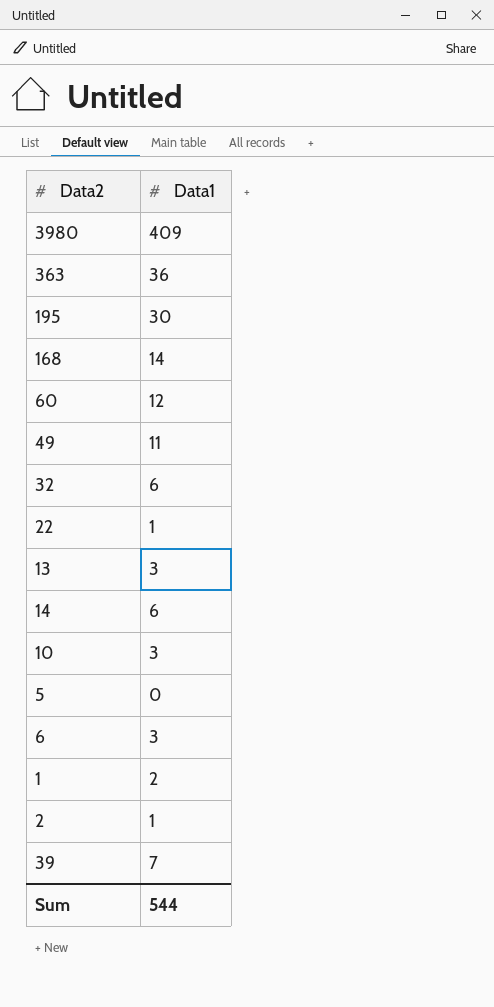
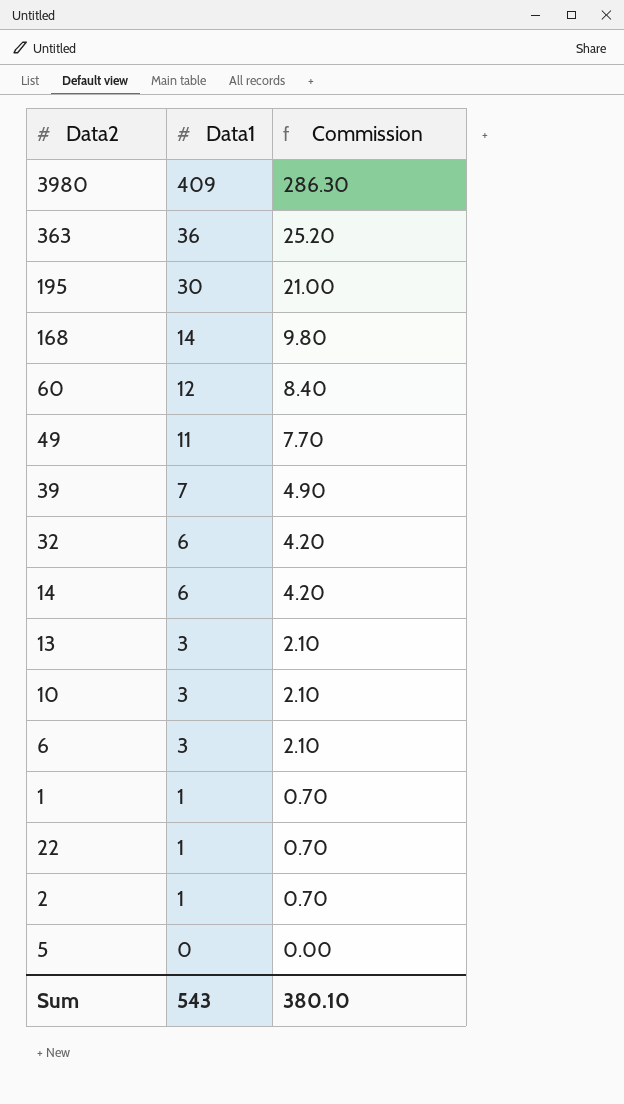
row order: none -> Data1 descending
column Commission | formula: none -> [Data1] * 0.7
1 | Data1: 2 -> 1
Sum | Data1: 544 -> 543

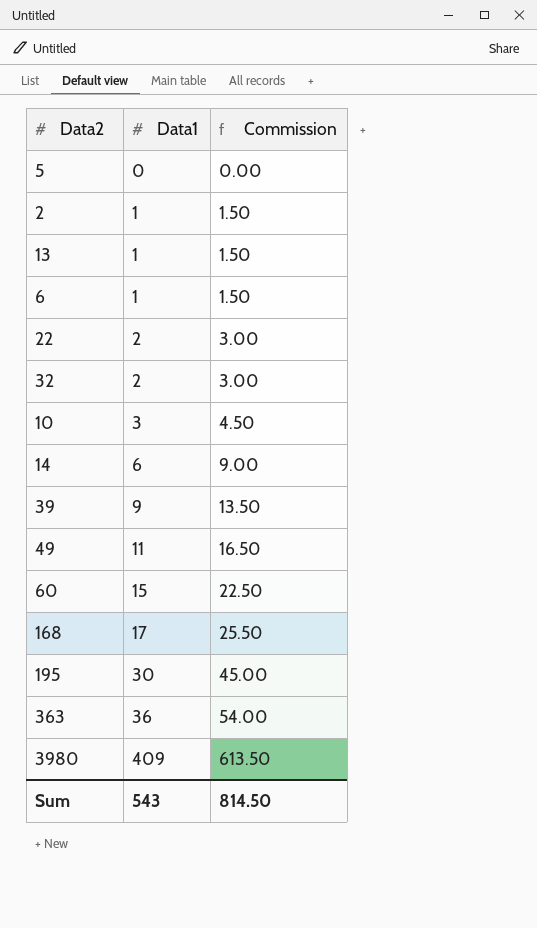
row order: Data1 descending -> Data1 ascending
column Commission | formula: [Data1] * 0.7 -> [Data1] * 1.5
row 1: 1 | 0.70 -> none
13 | Data1: 3 -> 1
6 | Data1: 3 -> 1
22 | Data1: 1 -> 2
32 | Data1: 6 -> 2
39 | Data1: 7 -> 9
60 | Data1: 12 -> 15
168 | Data1: 14 -> 17
Sum | Commission: 380.10 -> 814.50

